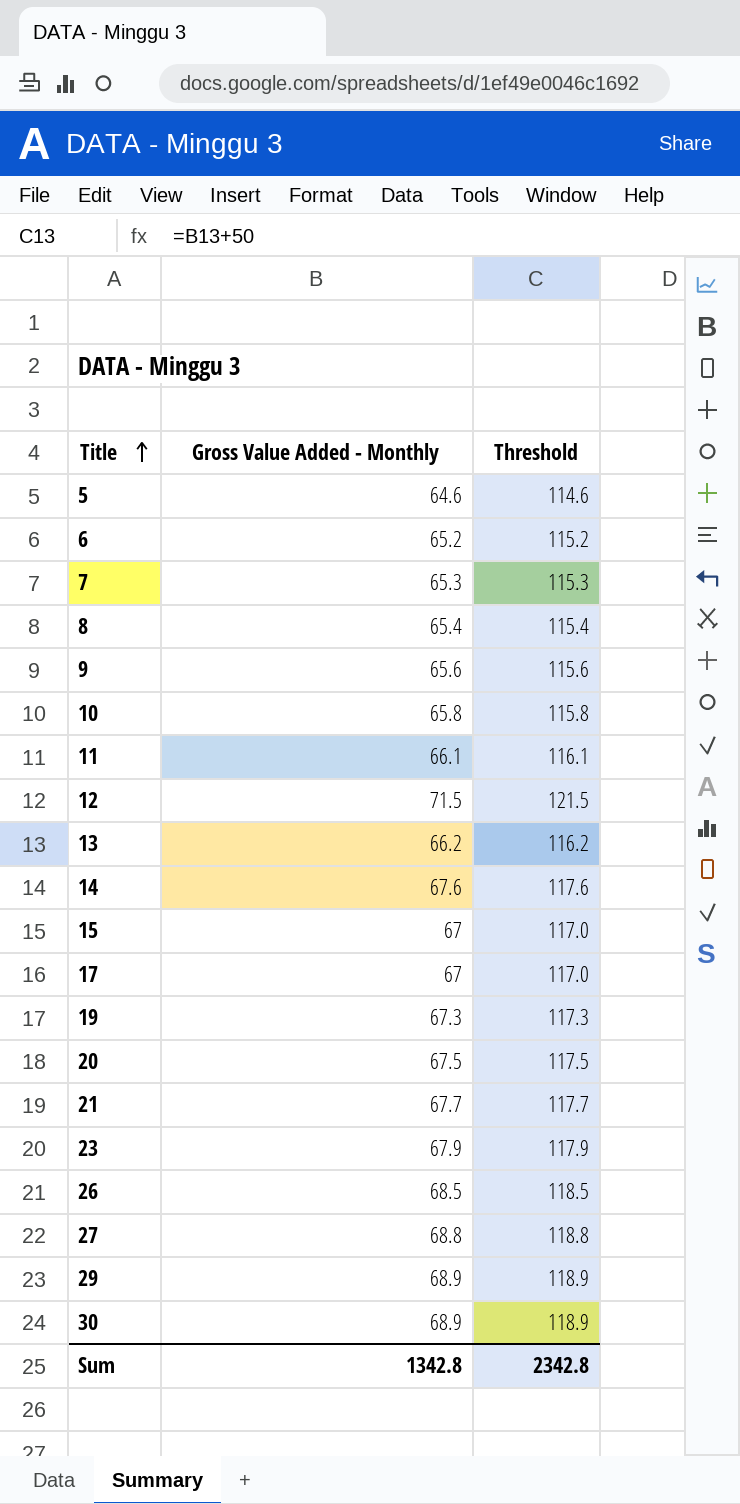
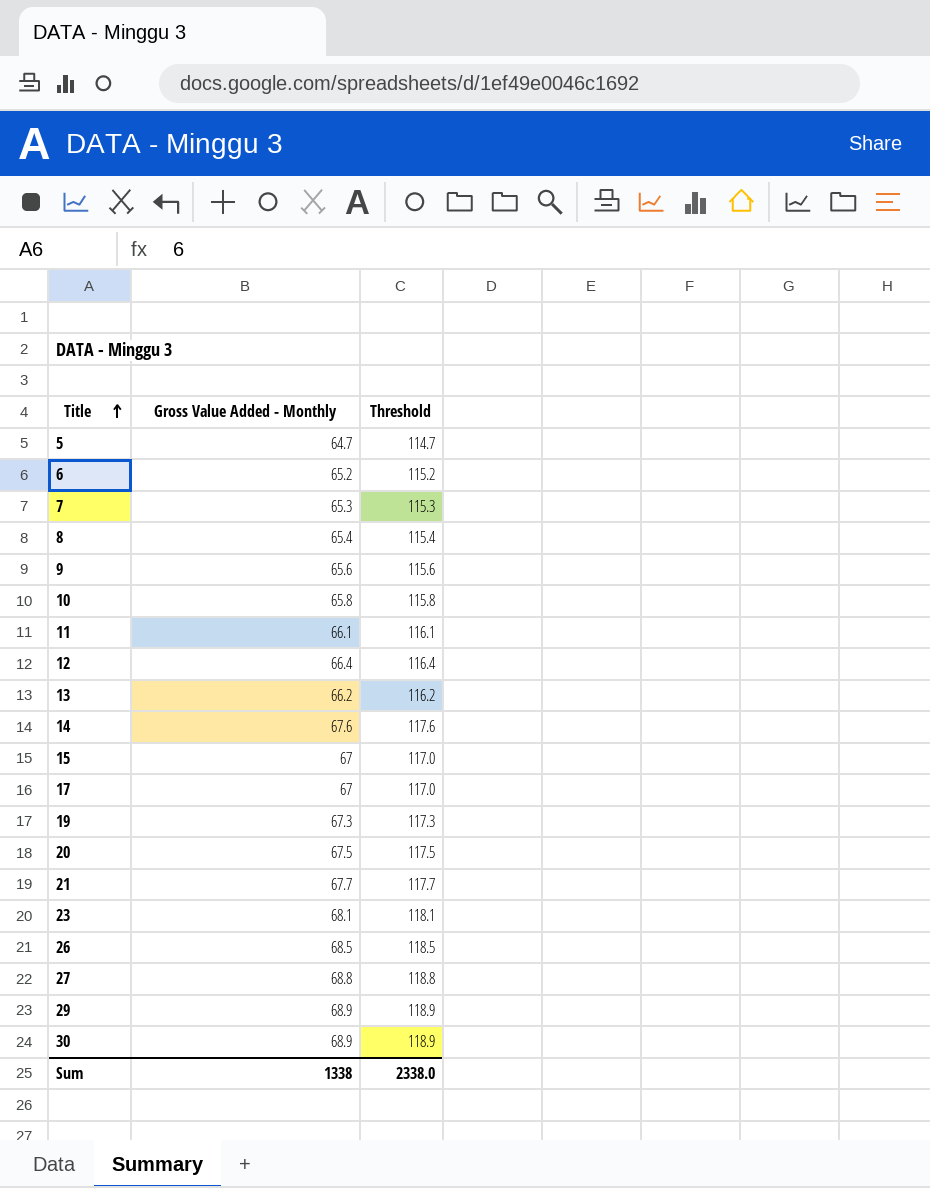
5 | Gross Value Added - Monthly: 64.6 -> 64.7
5 | Threshold: 114.6 -> 114.7
12 | Gross Value Added - Monthly: 71.5 -> 66.4
12 | Threshold: 121.5 -> 116.4
23 | Gross Value Added - Monthly: 67.9 -> 68.1
23 | Threshold: 117.9 -> 118.1
Sum | Gross Value Added - Monthly: 1342.8 -> 1338
Sum | Threshold: 2342.8 -> 2338.0

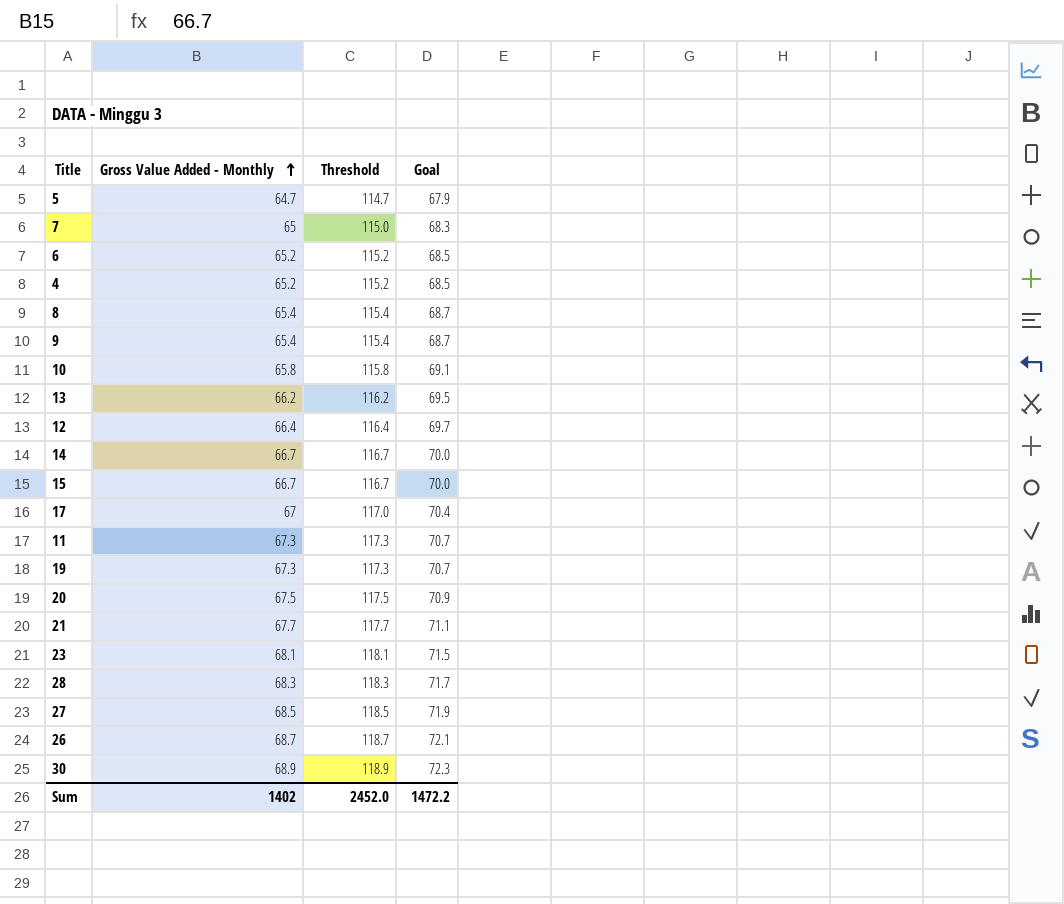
row order: Title ascending -> Gross Value Added - Monthly ascending
column Goal | formula: none -> [Gross Value Added - Monthly] * 1.05
row 29: 68.9 | 118.9 -> none
7 | Gross Value Added - Monthly: 65.3 -> 65
7 | Threshold: 115.3 -> 115.0
row 4: none -> 65.2 | 115.2 | 68.5
9 | Gross Value Added - Monthly: 65.6 -> 65.4
9 | Threshold: 115.6 -> 115.4
14 | Gross Value Added - Monthly: 67.6 -> 66.7
14 | Threshold: 117.6 -> 116.7
15 | Gross Value Added - Monthly: 67 -> 66.7
15 | Threshold: 117.0 -> 116.7
11 | Gross Value Added - Monthly: 66.1 -> 67.3
11 | Threshold: 116.1 -> 117.3
row 28: none -> 68.3 | 118.3 | 71.7
27 | Gross Value Added - Monthly: 68.8 -> 68.5
27 | Threshold: 118.8 -> 118.5
26 | Gross Value Added - Monthly: 68.5 -> 68.7
26 | Threshold: 118.5 -> 118.7
Sum | Gross Value Added - Monthly: 1338 -> 1402
Sum | Threshold: 2338.0 -> 2452.0

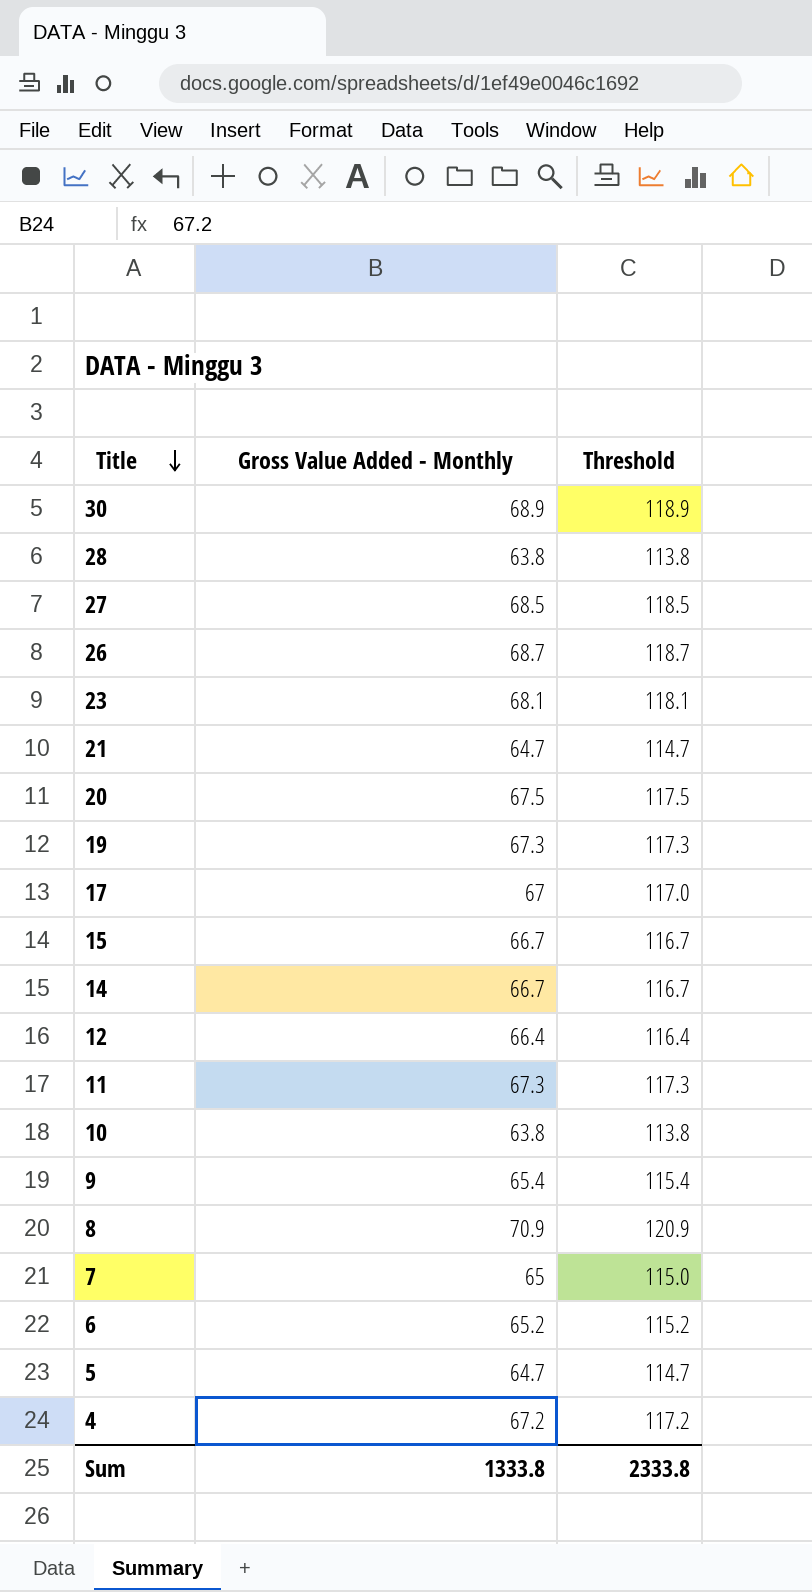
row order: Gross Value Added - Monthly ascending -> Title descending
column Goal | formula: [Gross Value Added - Monthly] * 1.05 -> none
row 13: 66.2 | 116.2 | 69.5 -> none
28 | Gross Value Added - Monthly: 68.3 -> 63.8
28 | Threshold: 118.3 -> 113.8
21 | Gross Value Added - Monthly: 67.7 -> 64.7
21 | Threshold: 117.7 -> 114.7
10 | Gross Value Added - Monthly: 65.8 -> 63.8
10 | Threshold: 115.8 -> 113.8
8 | Gross Value Added - Monthly: 65.4 -> 70.9
8 | Threshold: 115.4 -> 120.9
4 | Gross Value Added - Monthly: 65.2 -> 67.2
4 | Threshold: 115.2 -> 117.2
Sum | Gross Value Added - Monthly: 1402 -> 1333.8
Sum | Threshold: 2452.0 -> 2333.8

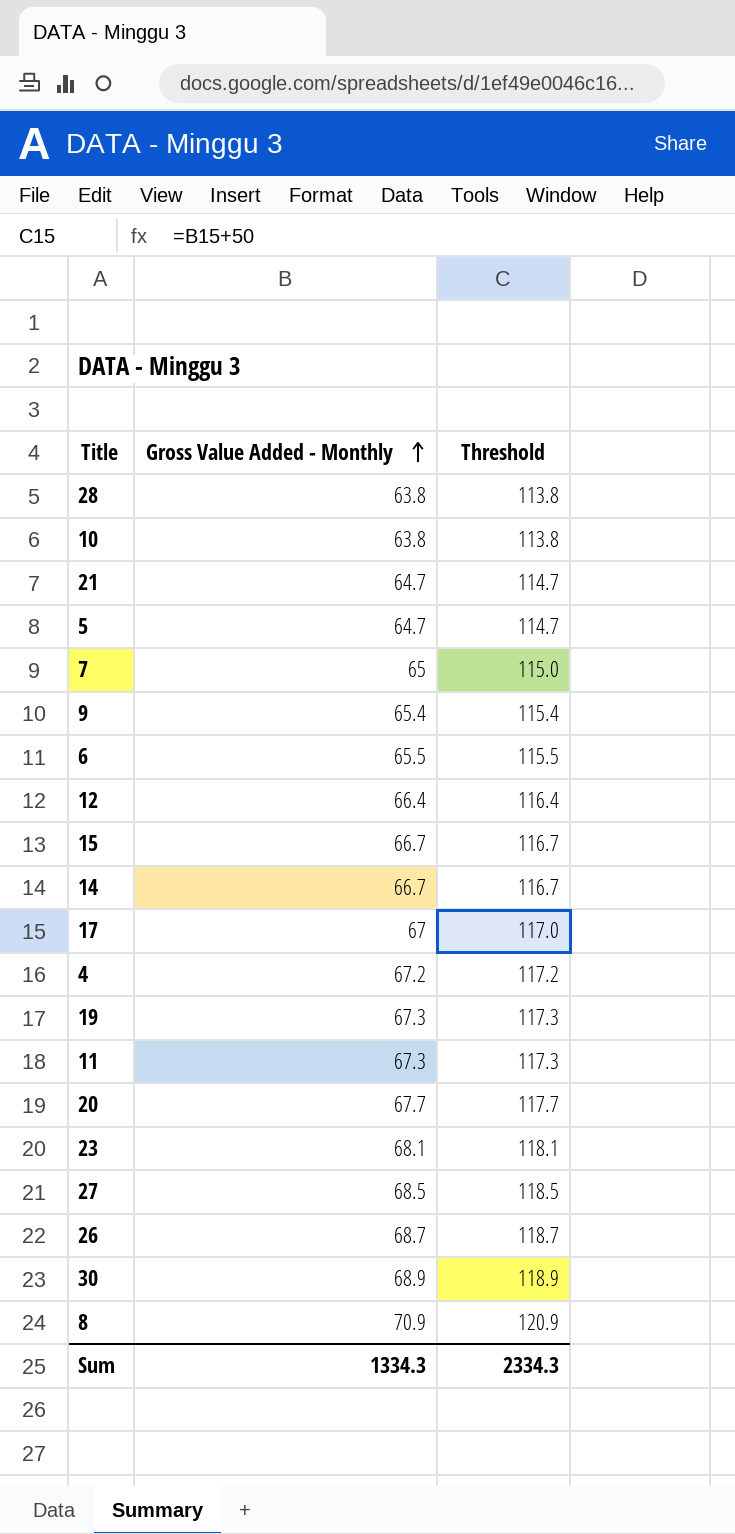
row order: Title descending -> Gross Value Added - Monthly ascending
6 | Gross Value Added - Monthly: 65.2 -> 65.5
6 | Threshold: 115.2 -> 115.5
20 | Gross Value Added - Monthly: 67.5 -> 67.7
20 | Threshold: 117.5 -> 117.7
Sum | Gross Value Added - Monthly: 1333.8 -> 1334.3
Sum | Threshold: 2333.8 -> 2334.3

